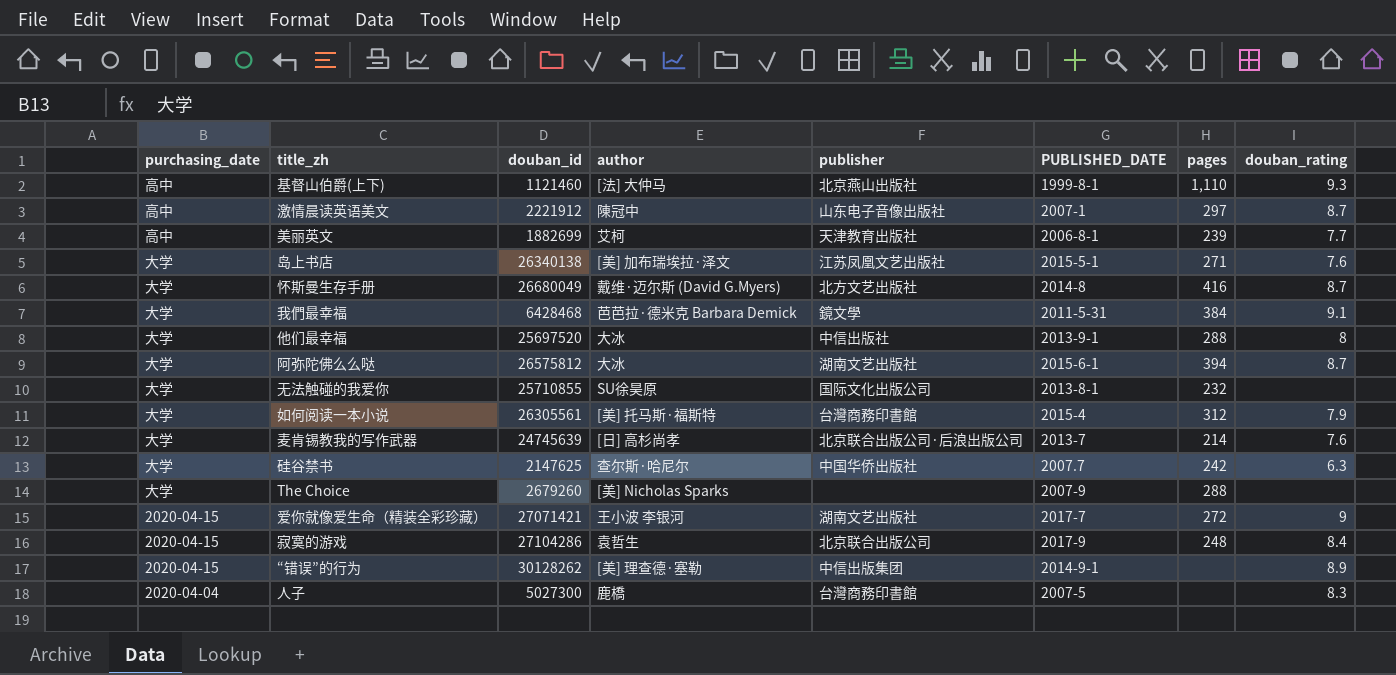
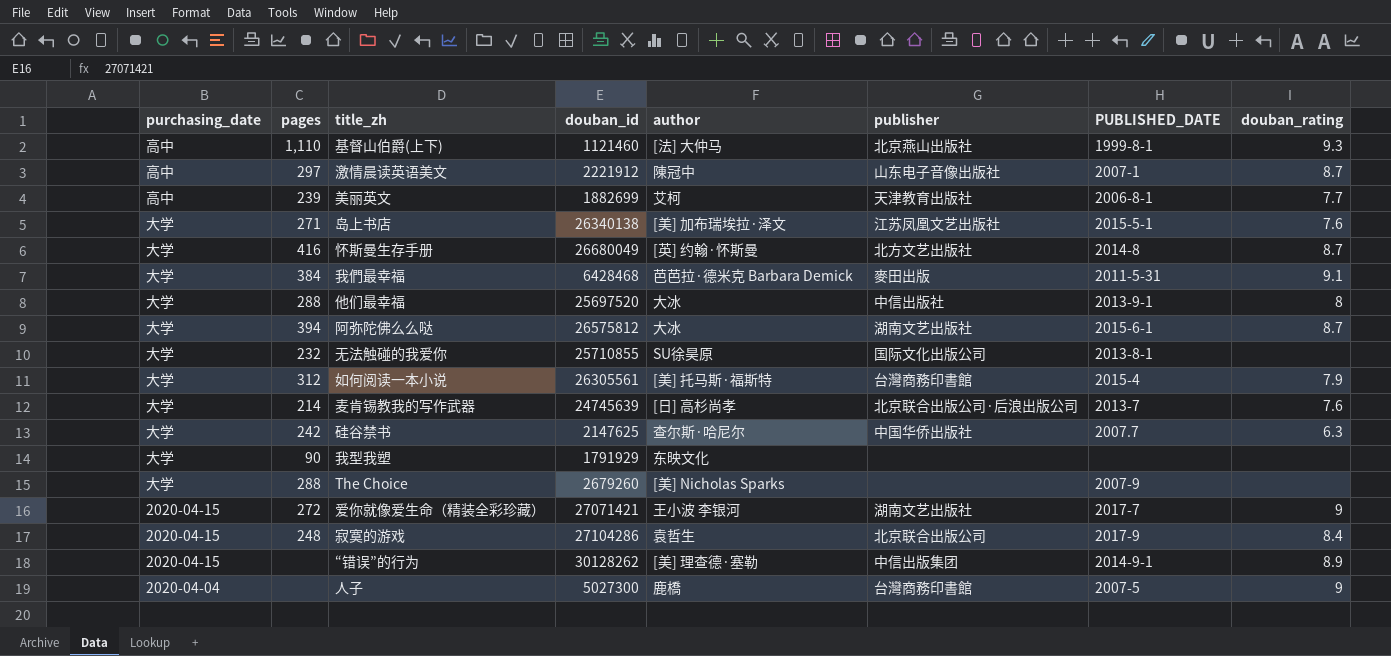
column pages | position: 7 -> 2
怀斯曼生存手册 | author: 戴维·迈尔斯 (David G.Myers) -> [英] 约翰·怀斯曼
我們最幸福 | publisher: 鏡文學 -> 麥田出版
row 我型我塑: none -> 大学 | 90 | 1791929 | 东映文化 | none | none | none
人子 | douban_rating: 8.3 -> 9

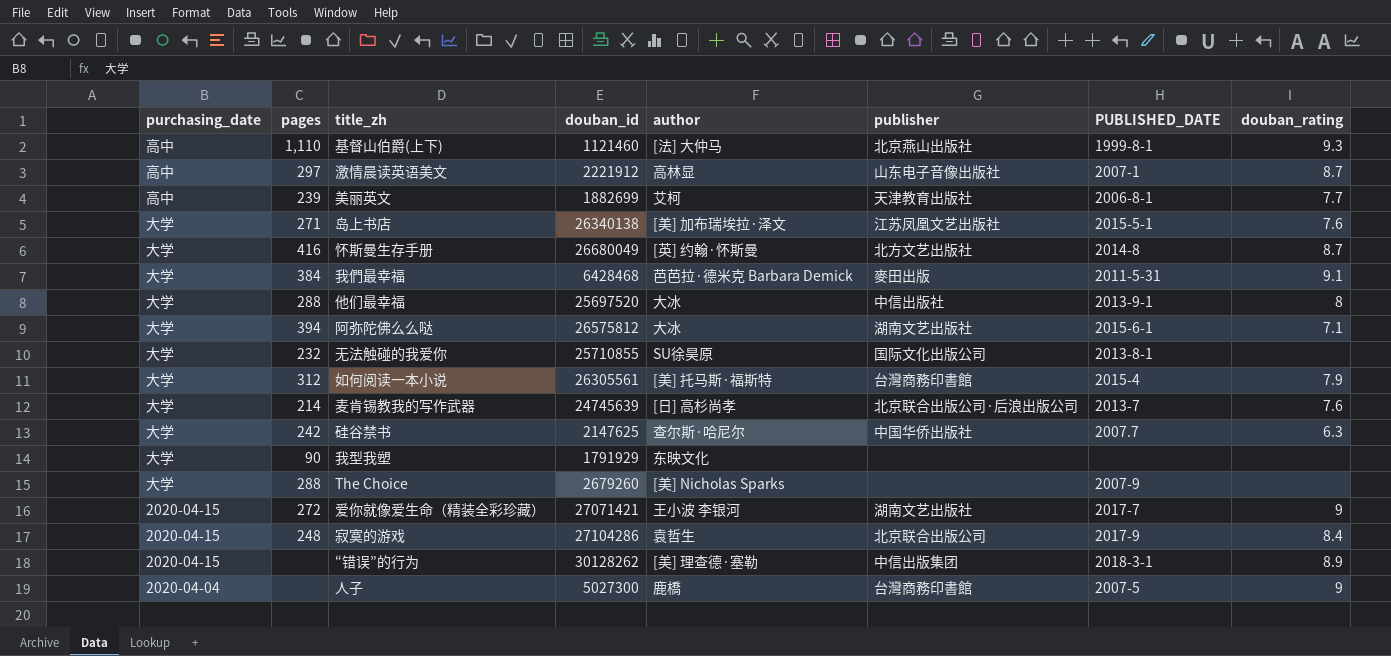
激情晨读英语美文 | author: 陳冠中 -> 高林显
阿弥陀佛么么哒 | douban_rating: 8.7 -> 7.1
“错误”的行为 | PUBLISHED_DATE: 2014-9-1 -> 2018-3-1

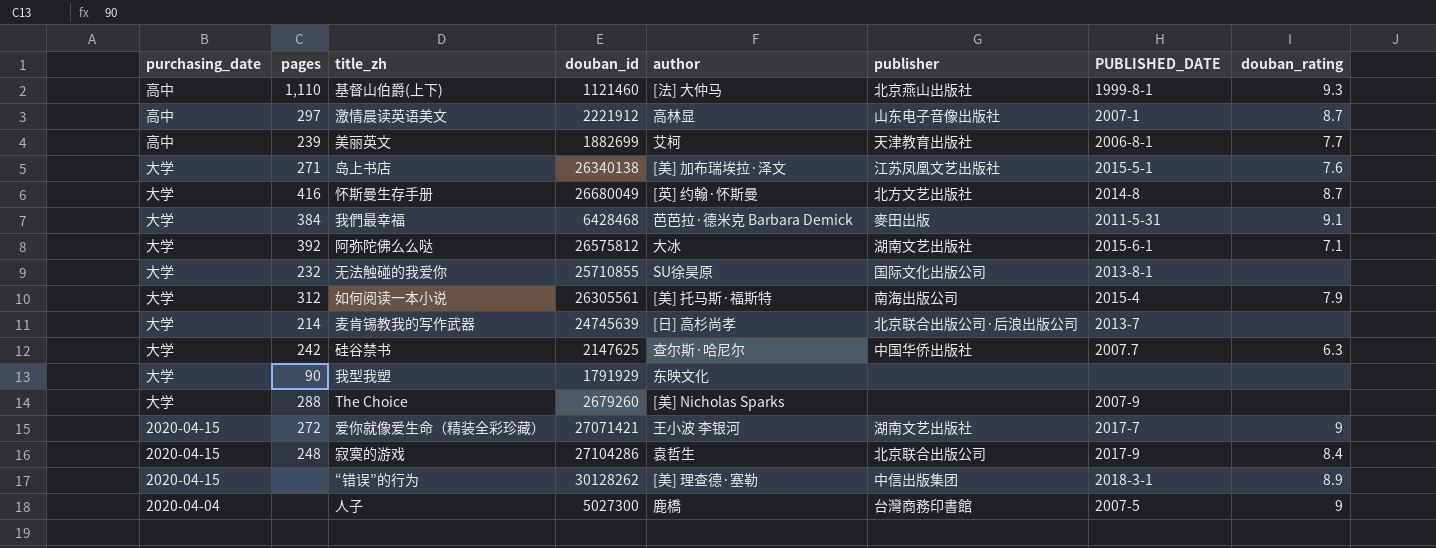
row 他们最幸福: 大学 | 288 | 25697520 | 大冰 | 中信出版社 | 2013-9-1 | 8 -> none
阿弥陀佛么么哒 | pages: 394 -> 392
如何阅读一本小说 | publisher: 台灣商務印書館 -> 南海出版公司
麦肯锡教我的写作武器 | douban_rating: 7.6 -> none

